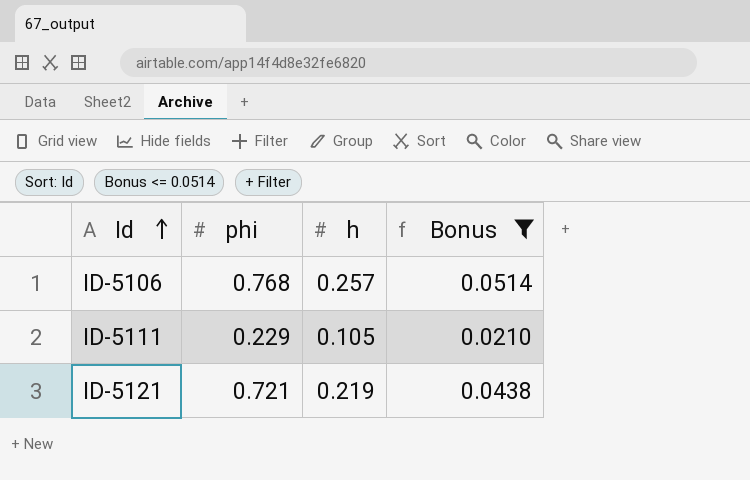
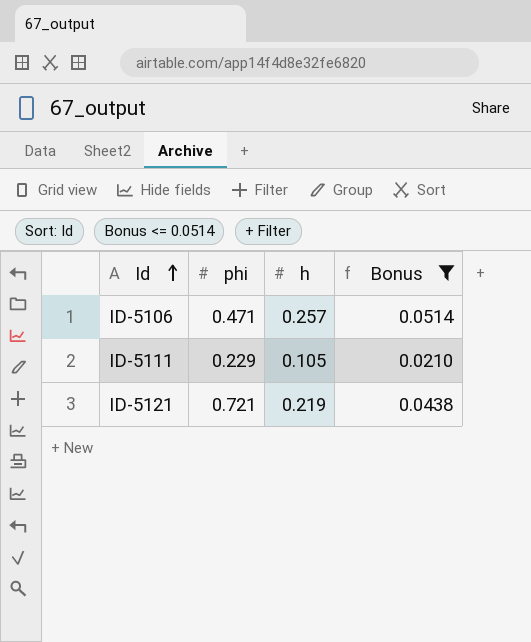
ID-5106 | phi: 0.768 -> 0.471

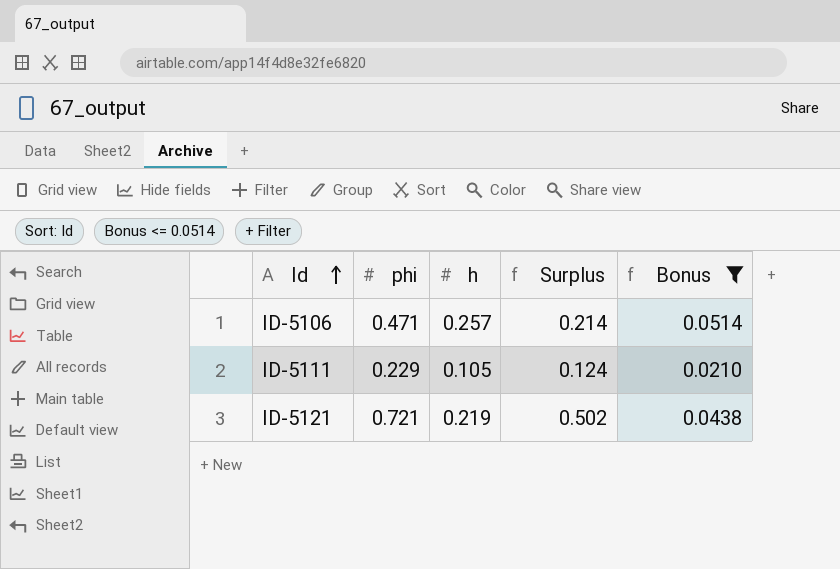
column Surplus | formula: none -> [phi] - [h]

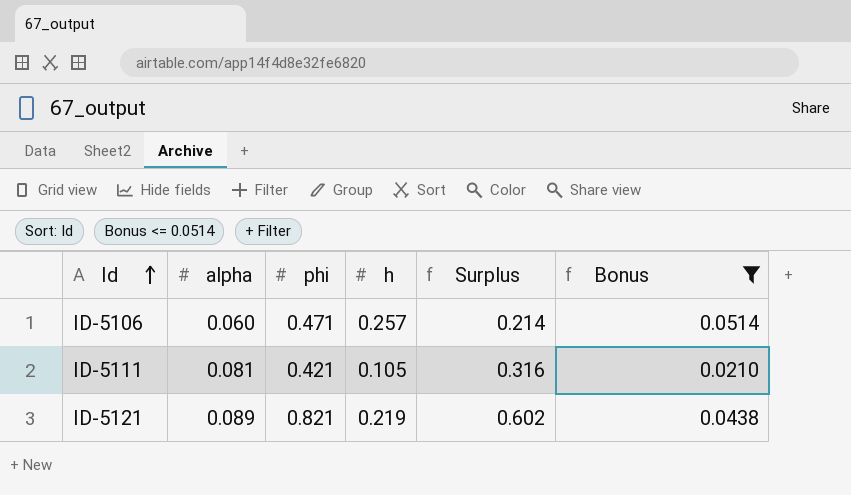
column alpha | position: none -> 2
ID-5111 | phi: 0.229 -> 0.421
ID-5111 | Surplus: 0.124 -> 0.316
ID-5121 | phi: 0.721 -> 0.821
ID-5121 | Surplus: 0.502 -> 0.602

